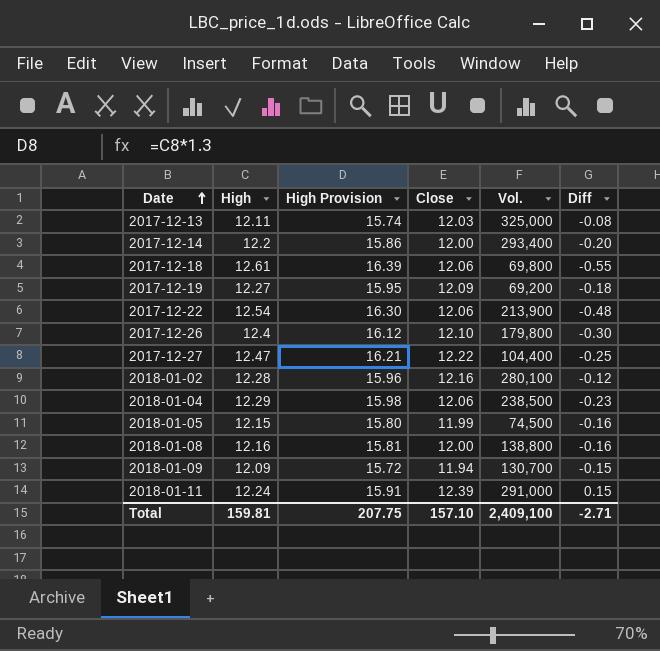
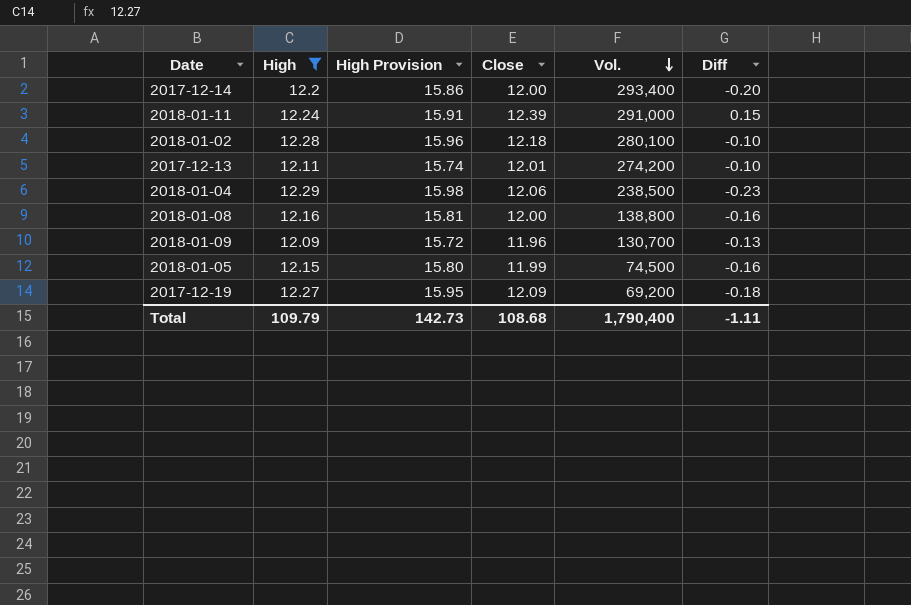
filter: none -> High <= 12.29
row order: Date ascending -> Vol. descending
2018-01-02 | Close: 12.16 -> 12.18
2018-01-02 | Diff: -0.12 -> -0.10
2017-12-13 | Close: 12.03 -> 12.01
2017-12-13 | Vol.: 325,000 -> 274,200
2017-12-13 | Diff: -0.08 -> -0.10
2018-01-09 | Close: 11.94 -> 11.96
2018-01-09 | Diff: -0.15 -> -0.13
Total | High: 159.81 -> 109.79
Total | High Provision: 207.75 -> 142.73
Total | Close: 157.10 -> 108.68
Total | Vol.: 2,409,100 -> 1,790,400
Total | Diff: -2.71 -> -1.11

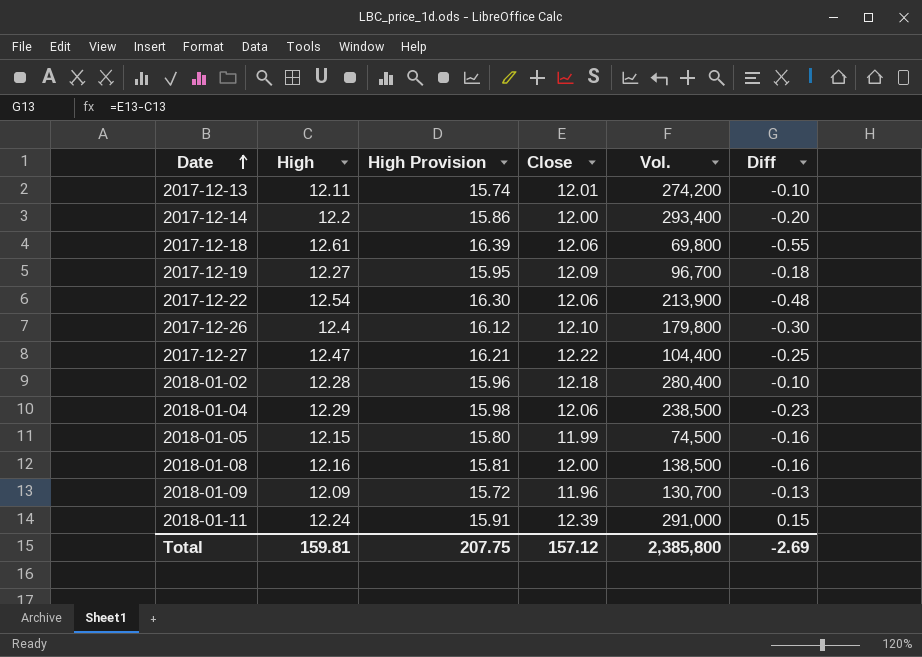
filter: High <= 12.29 -> none
row order: Vol. descending -> Date ascending
2017-12-19 | Vol.: 69,200 -> 96,700
2018-01-02 | Vol.: 280,100 -> 280,400
2018-01-08 | Vol.: 138,800 -> 138,500
Total | High: 109.79 -> 159.81
Total | High Provision: 142.73 -> 207.75
Total | Close: 108.68 -> 157.12
Total | Vol.: 1,790,400 -> 2,385,800
Total | Diff: -1.11 -> -2.69

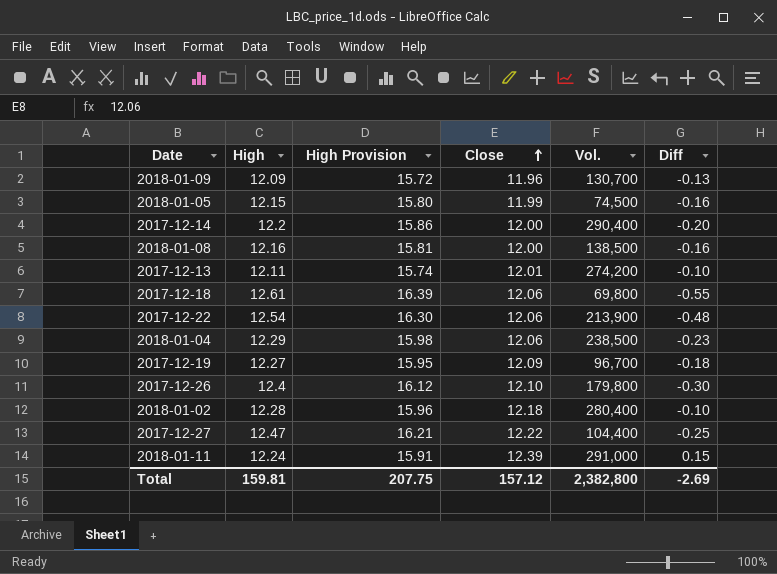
row order: Date ascending -> Close ascending
2017-12-14 | Vol.: 293,400 -> 290,400
Total | Vol.: 2,385,800 -> 2,382,800

